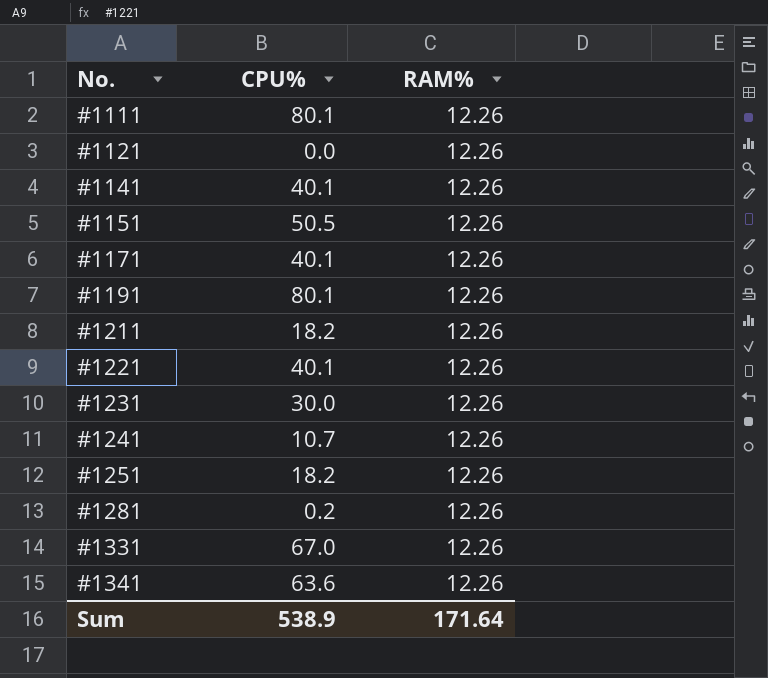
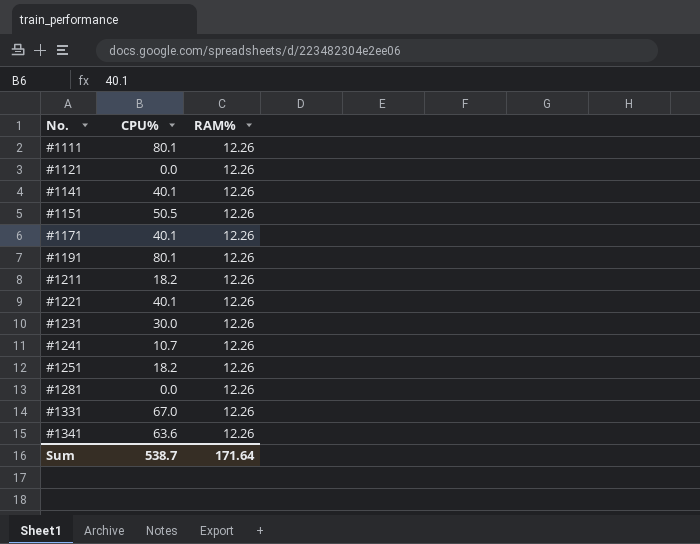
#1281 | CPU%: 0.2 -> 0.0
Sum | CPU%: 538.9 -> 538.7

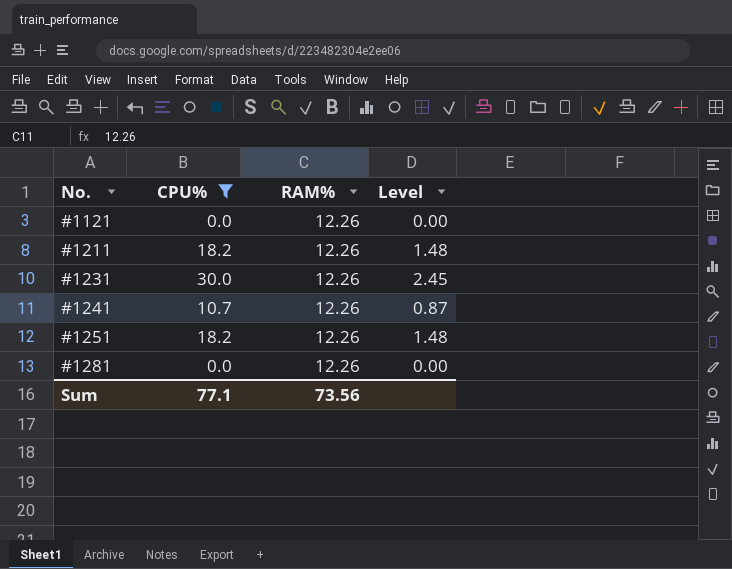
filter: none -> CPU% <= 30.0
column Level | formula: none -> [CPU%] / [RAM%]
Sum | CPU%: 538.7 -> 77.1
Sum | RAM%: 171.64 -> 73.56

